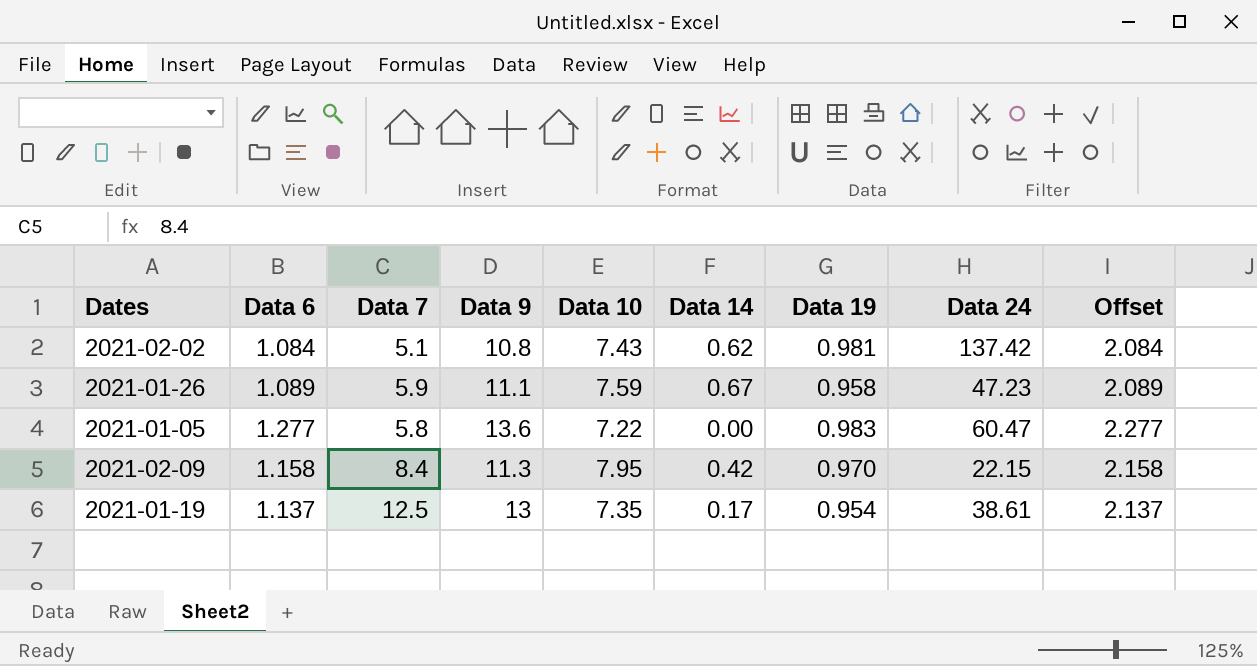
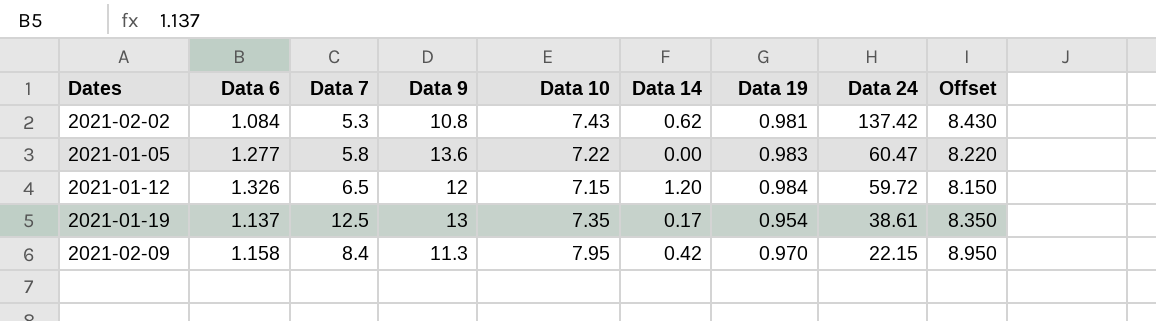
row order: none -> Data 24 descending
column Offset | formula: [Data 6] + 1 -> [Data 10] + 1
row 2021-01-26: 1.089 | 5.9 | 11.1 | 7.59 | 0.67 | 0.958 | 47.23 | 2.089 -> none
2021-02-02 | Data 7: 5.1 -> 5.3
row 2021-01-12: none -> 1.326 | 6.5 | 12 | 7.15 | 1.20 | 0.984 | 59.72 | 8.150

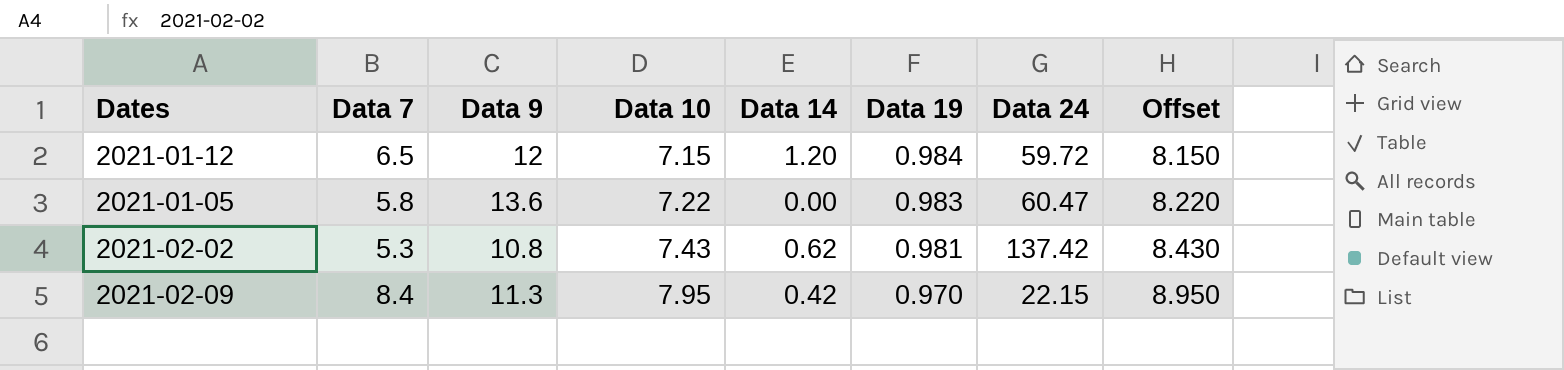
row order: Data 24 descending -> Data 10 ascending
column Data 6 | position: 2 -> none
row 2021-01-19: 1.137 | 12.5 | 13 | 7.35 | 0.17 | 0.954 | 38.61 | 8.350 -> none

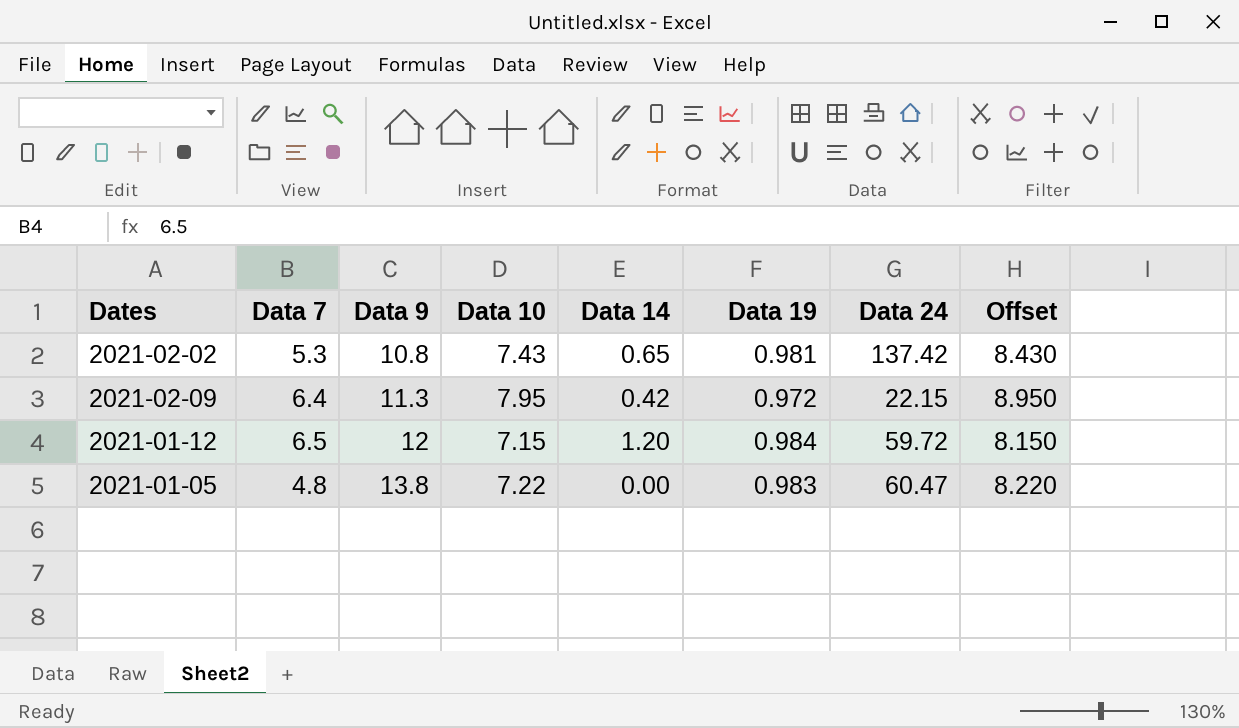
row order: Data 10 ascending -> Data 9 ascending
2021-02-02 | Data 14: 0.62 -> 0.65
2021-02-09 | Data 7: 8.4 -> 6.4
2021-02-09 | Data 19: 0.970 -> 0.972
2021-01-05 | Data 7: 5.8 -> 4.8
2021-01-05 | Data 9: 13.6 -> 13.8

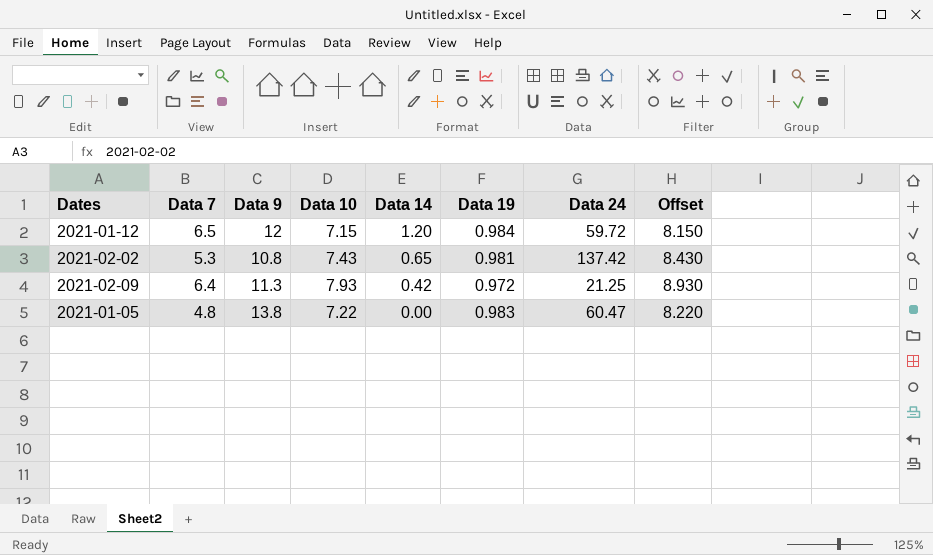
row order: Data 9 ascending -> Data 14 descending
2021-02-09 | Data 10: 7.95 -> 7.93
2021-02-09 | Data 24: 22.15 -> 21.25
2021-02-09 | Offset: 8.950 -> 8.930

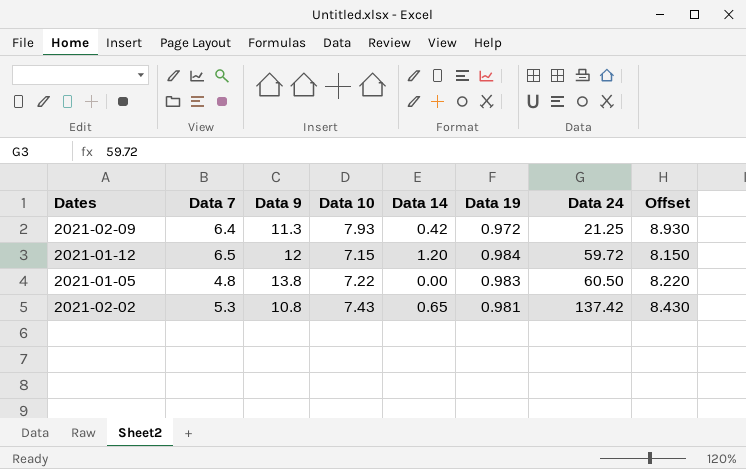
row order: Data 14 descending -> Data 24 ascending
2021-01-05 | Data 24: 60.47 -> 60.50

